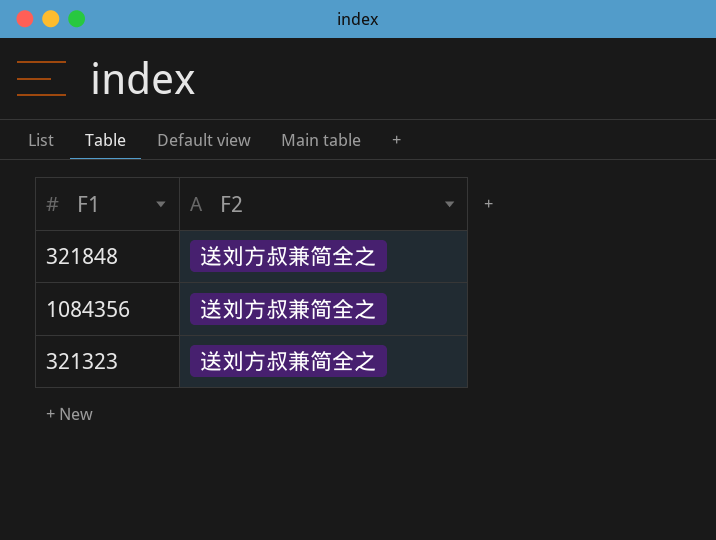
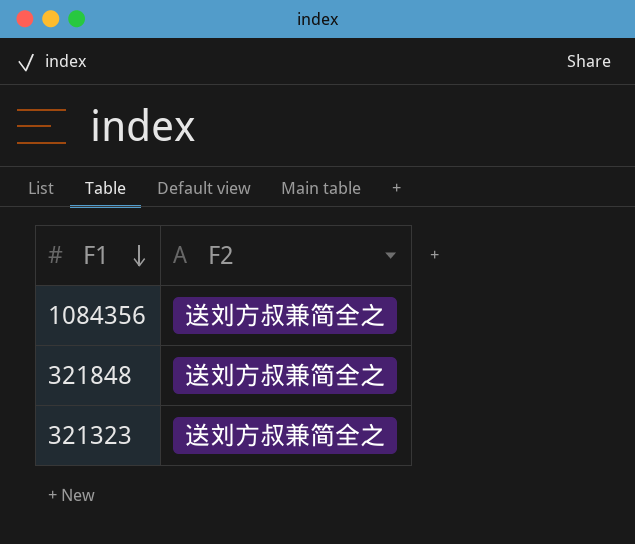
row order: none -> F1 descending

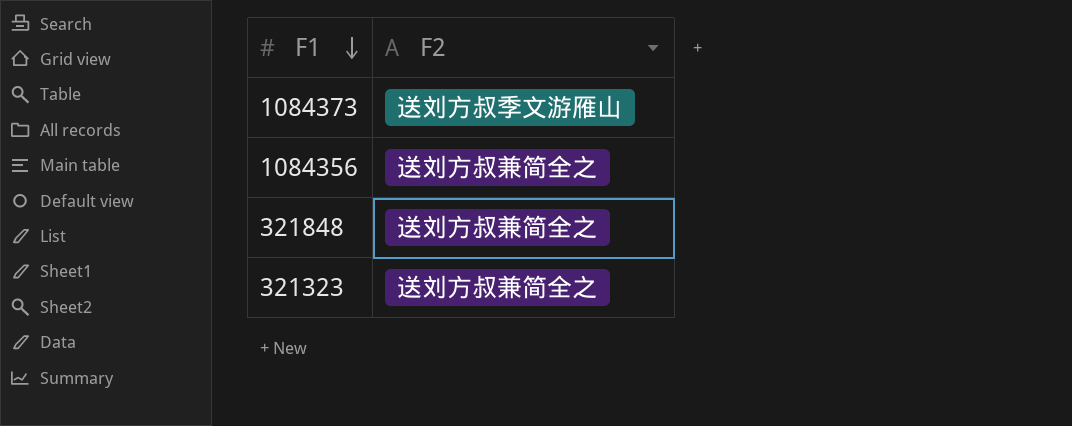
row 1084373: none -> 送刘方叔季文游雁山

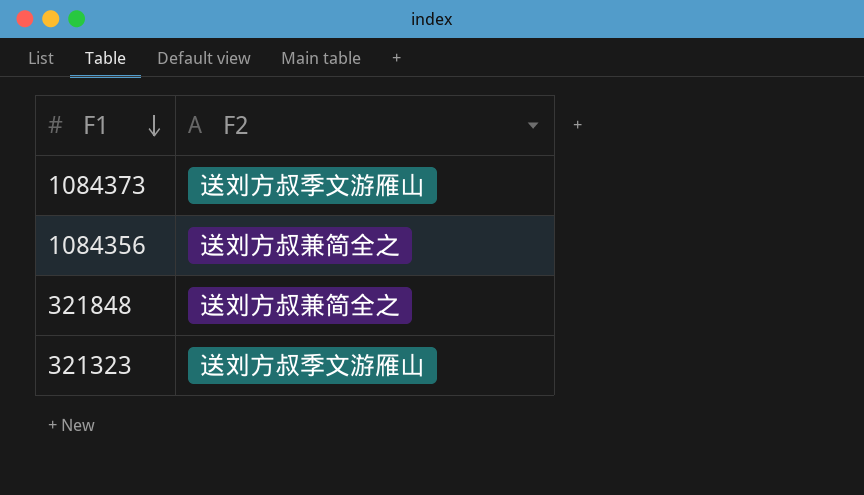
321323 | F2: 送刘方叔兼简全之 -> 送刘方叔季文游雁山

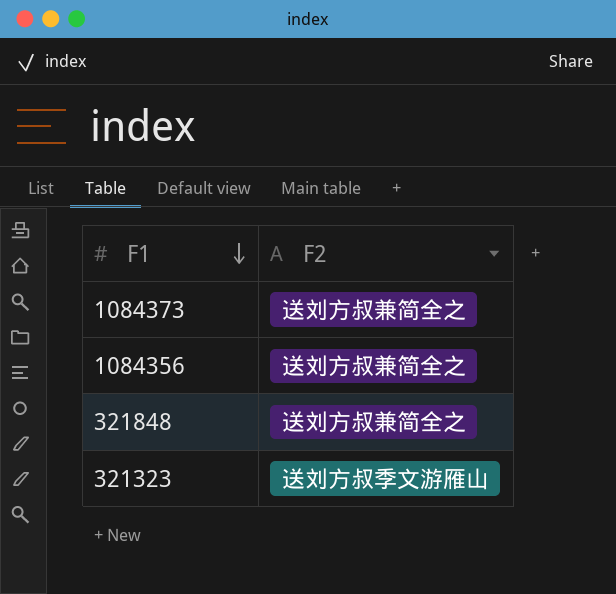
1084373 | F2: 送刘方叔季文游雁山 -> 送刘方叔兼简全之

